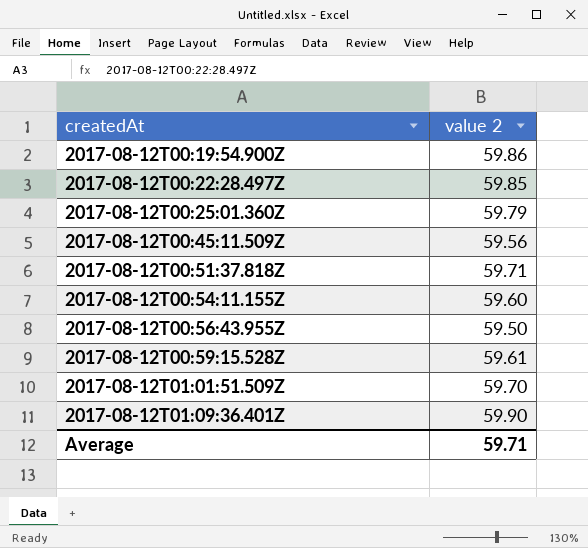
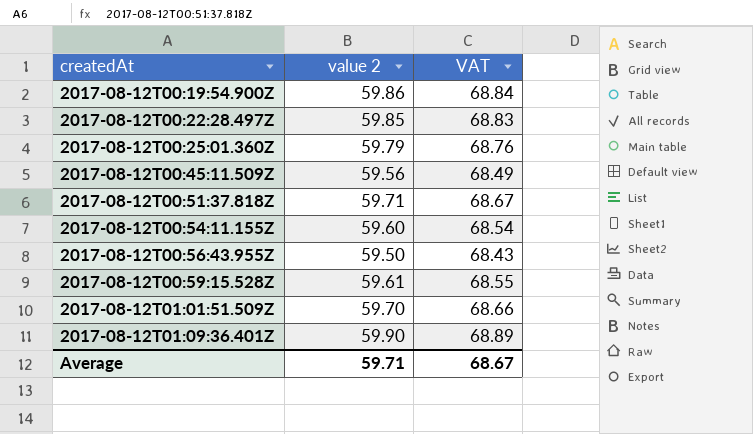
column VAT | formula: none -> [value 2] * 1.15

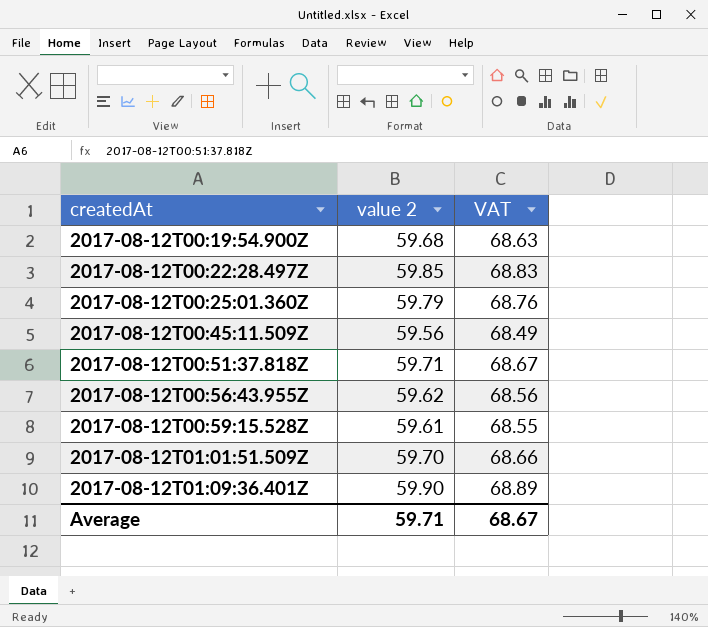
row 2017-08-12T00:54:11.155Z: 59.60 | 68.54 -> none
2017-08-12T00:19:54.900Z | value 2: 59.86 -> 59.68
2017-08-12T00:19:54.900Z | VAT: 68.84 -> 68.63
2017-08-12T00:56:43.955Z | value 2: 59.50 -> 59.62
2017-08-12T00:56:43.955Z | VAT: 68.43 -> 68.56

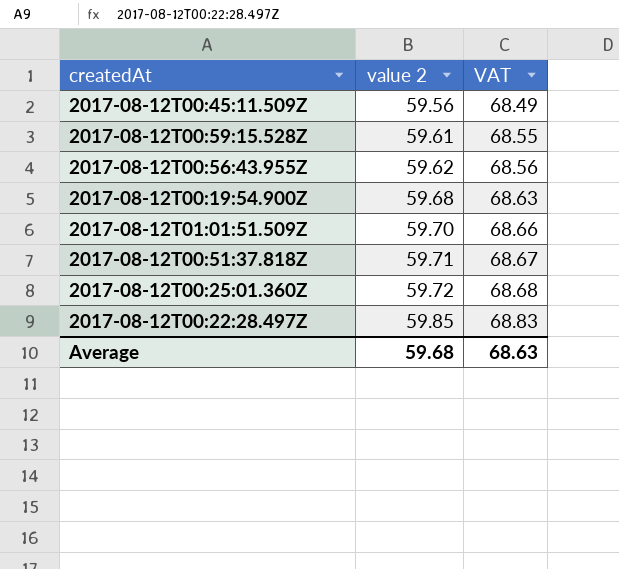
row order: createdAt ascending -> value 2 ascending
row 2017-08-12T01:09:36.401Z: 59.90 | 68.89 -> none
2017-08-12T00:25:01.360Z | value 2: 59.79 -> 59.72
2017-08-12T00:25:01.360Z | VAT: 68.76 -> 68.68
Average | value 2: 59.71 -> 59.68
Average | VAT: 68.67 -> 68.63

